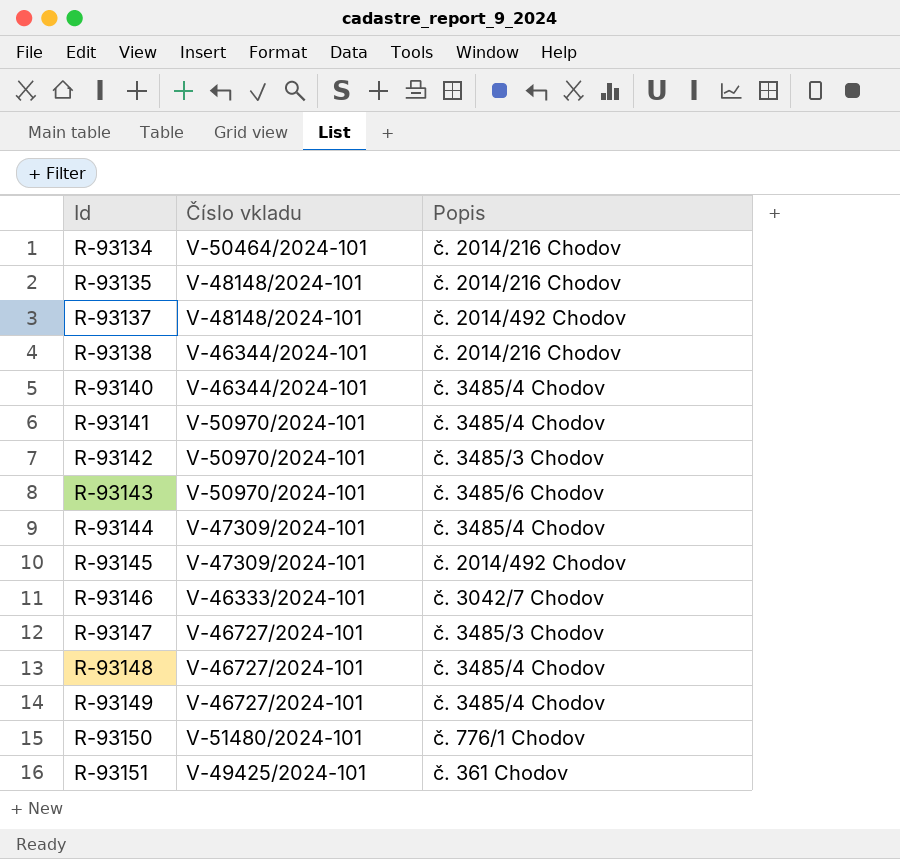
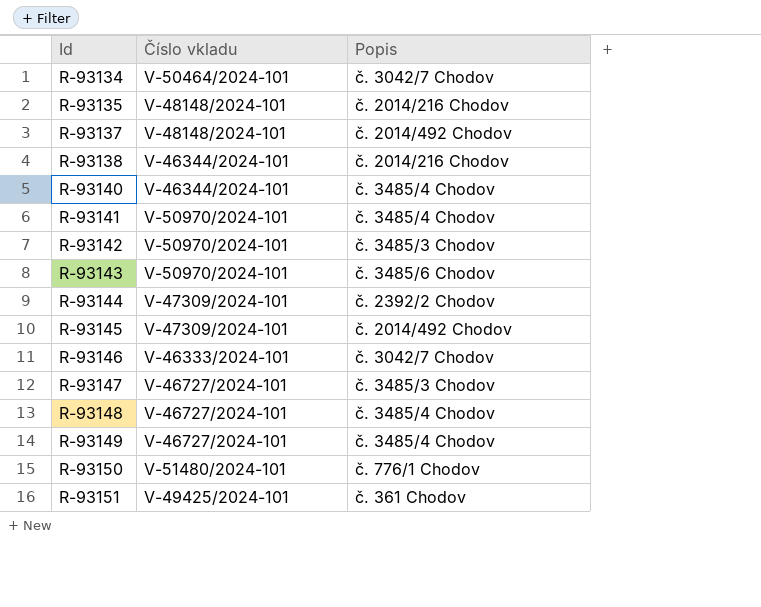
R-93134 | Popis: č. 2014/216 Chodov -> č. 3042/7 Chodov
R-93144 | Popis: č. 3485/4 Chodov -> č. 2392/2 Chodov

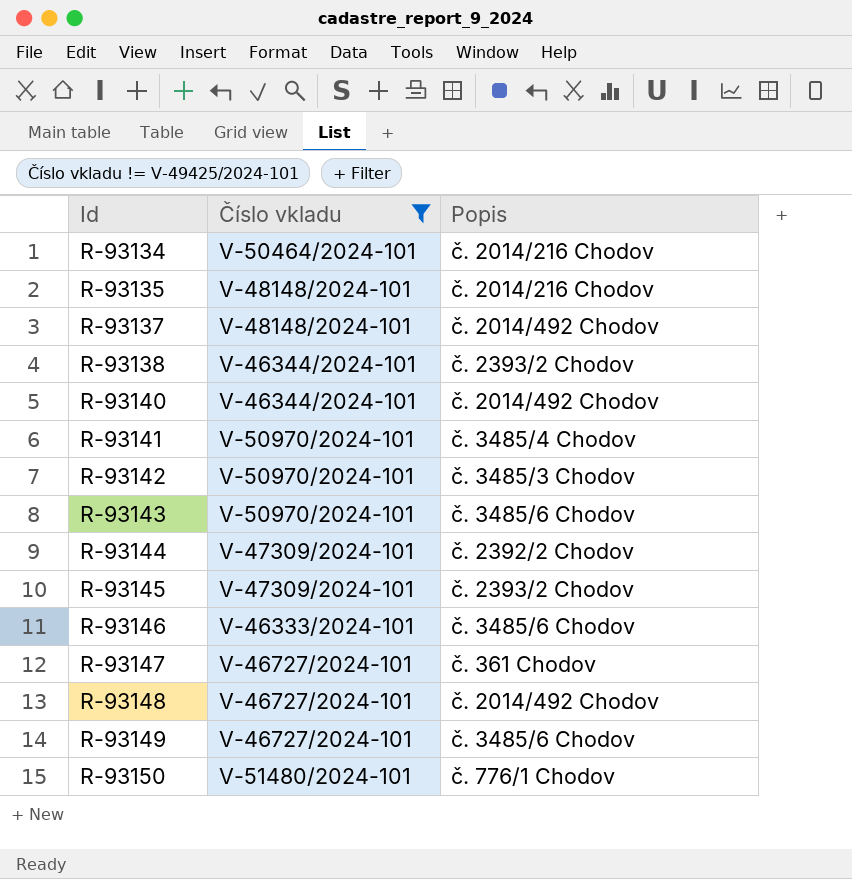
filter: none -> Číslo vkladu != V-49425/2024-101
R-93134 | Popis: č. 3042/7 Chodov -> č. 2014/216 Chodov
R-93138 | Popis: č. 2014/216 Chodov -> č. 2393/2 Chodov
R-93140 | Popis: č. 3485/4 Chodov -> č. 2014/492 Chodov
R-93145 | Popis: č. 2014/492 Chodov -> č. 2393/2 Chodov
R-93146 | Popis: č. 3042/7 Chodov -> č. 3485/6 Chodov
R-93147 | Popis: č. 3485/3 Chodov -> č. 361 Chodov
R-93148 | Popis: č. 3485/4 Chodov -> č. 2014/492 Chodov
R-93149 | Popis: č. 3485/4 Chodov -> č. 3485/6 Chodov

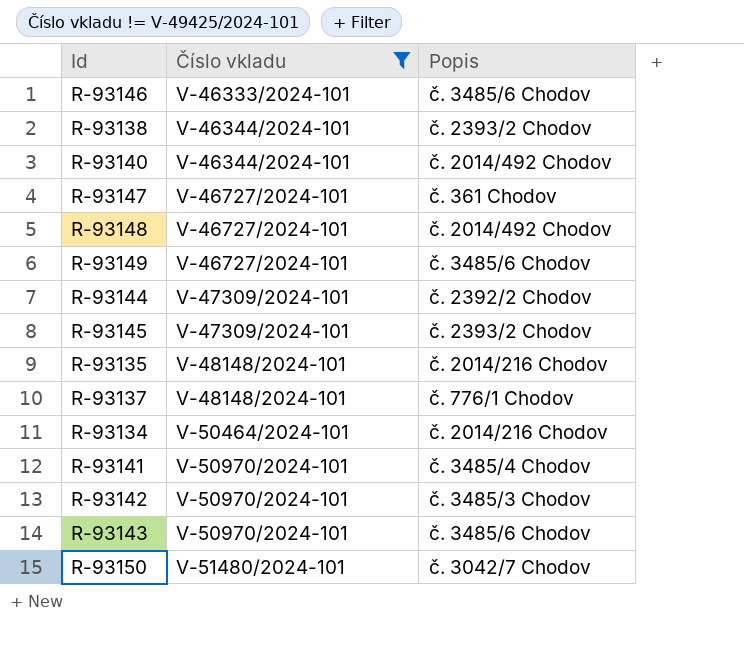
row order: Id ascending -> Číslo vkladu ascending
R-93137 | Popis: č. 2014/492 Chodov -> č. 776/1 Chodov
R-93150 | Popis: č. 776/1 Chodov -> č. 3042/7 Chodov

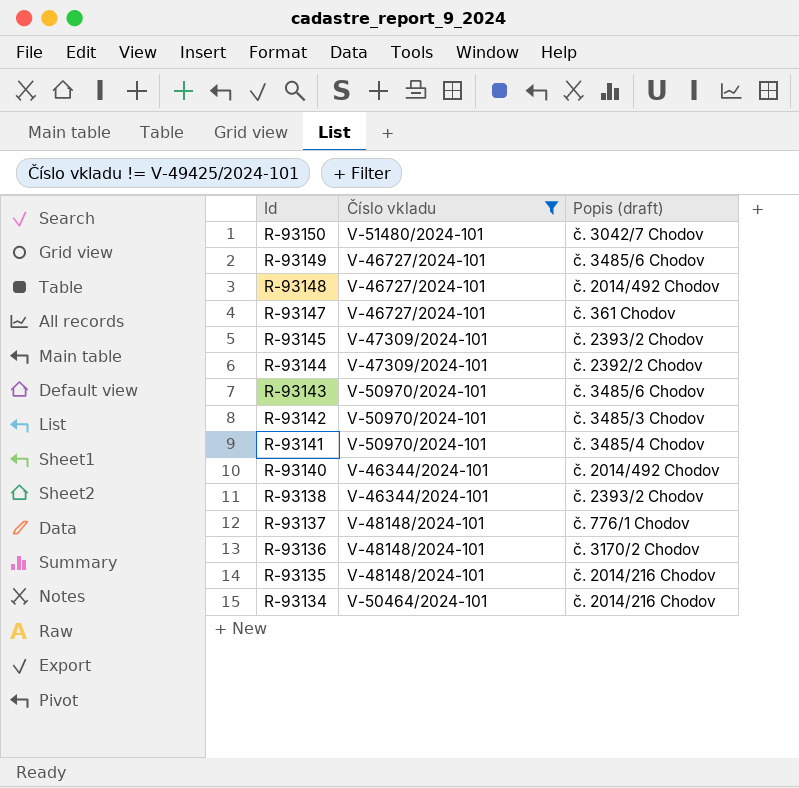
row order: Číslo vkladu ascending -> Id descending
column name: Popis -> Popis (draft)
row R-93146: V-46333/2024-101 | č. 3485/6 Chodov -> none
row R-93136: none -> V-48148/2024-101 | č. 3170/2 Chodov

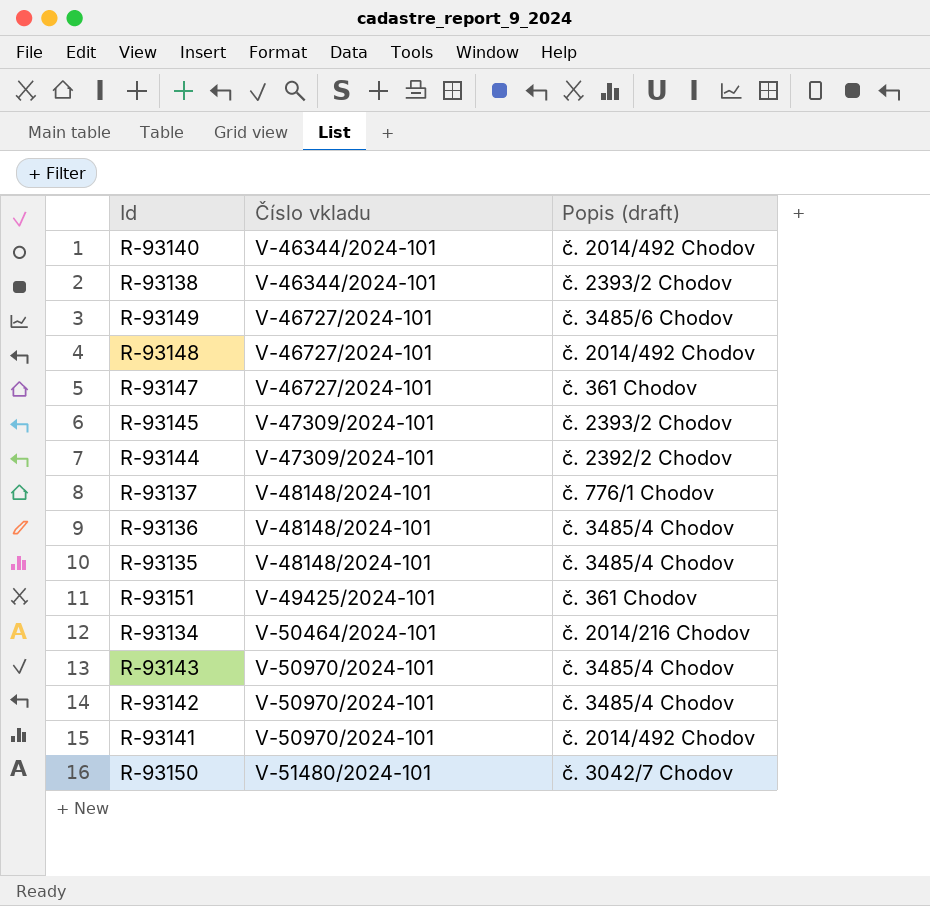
filter: Číslo vkladu != V-49425/2024-101 -> none
row order: Id descending -> Číslo vkladu ascending
R-93136 | Popis (draft): č. 3170/2 Chodov -> č. 3485/4 Chodov
R-93135 | Popis (draft): č. 2014/216 Chodov -> č. 3485/4 Chodov
R-93143 | Popis (draft): č. 3485/6 Chodov -> č. 3485/4 Chodov
R-93142 | Popis (draft): č. 3485/3 Chodov -> č. 3485/4 Chodov
R-93141 | Popis (draft): č. 3485/4 Chodov -> č. 2014/492 Chodov

